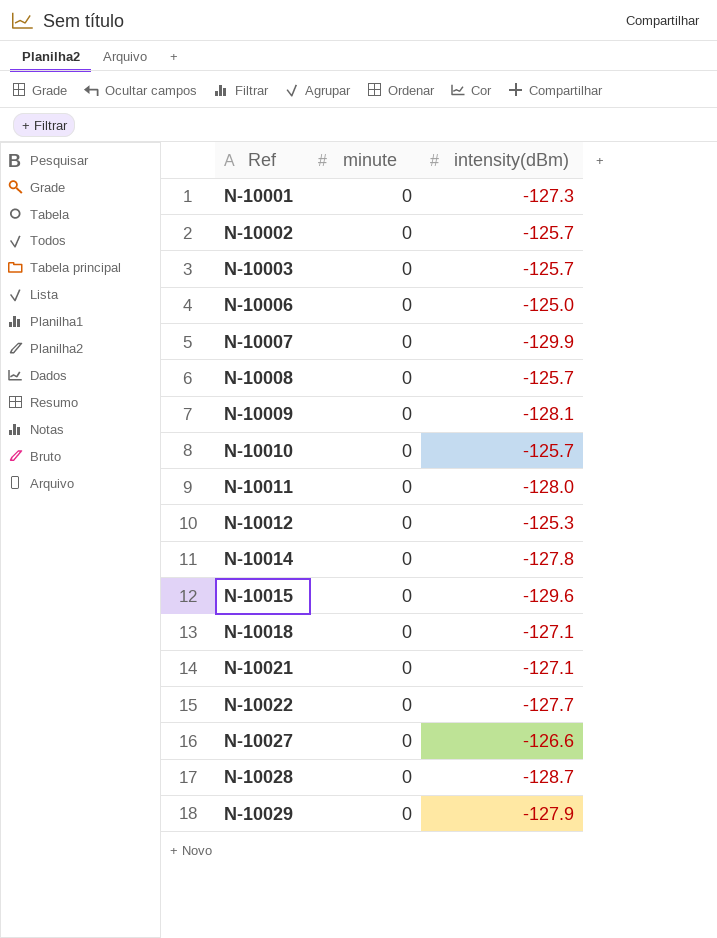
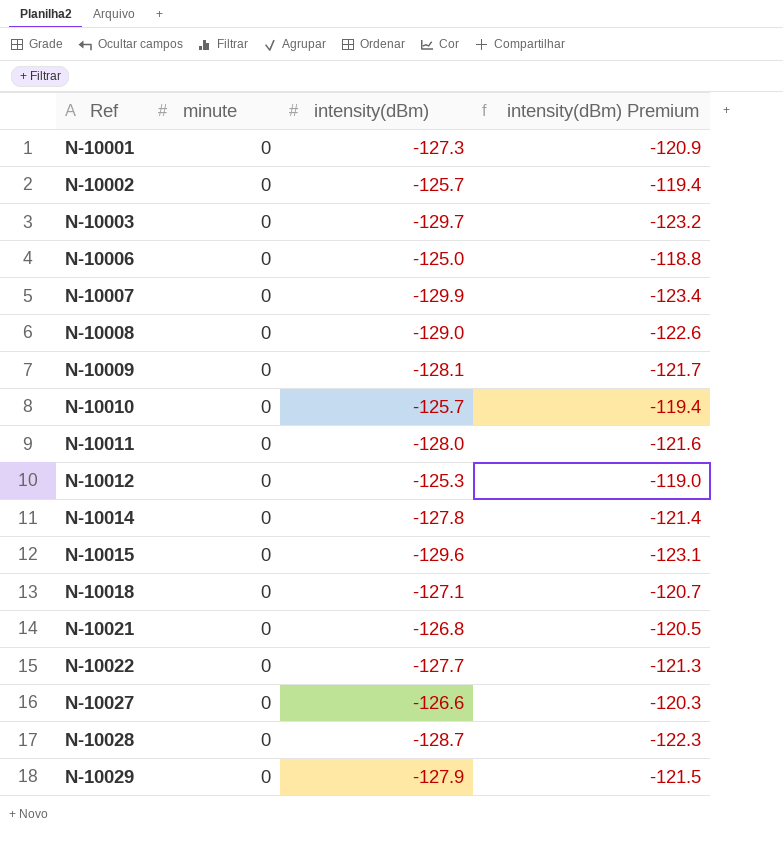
column intensity(dBm) Premium | formula: none -> [intensity(dBm)] * 0.95
N-10003 | intensity(dBm): -125.7 -> -129.7
N-10008 | intensity(dBm): -125.7 -> -129.0
N-10021 | intensity(dBm): -127.1 -> -126.8

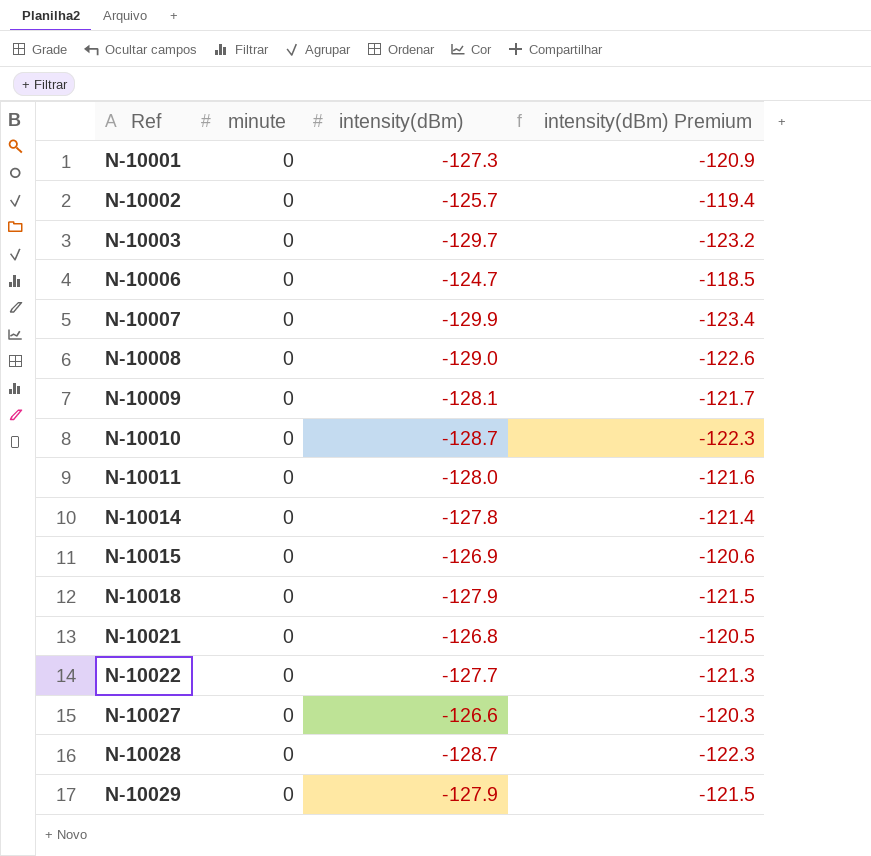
row N-10012: 0 | -125.3 | -119.0 -> none
N-10006 | intensity(dBm): -125.0 -> -124.7
N-10006 | intensity(dBm) Premium: -118.8 -> -118.5
N-10010 | intensity(dBm): -125.7 -> -128.7
N-10010 | intensity(dBm) Premium: -119.4 -> -122.3
N-10015 | intensity(dBm): -129.6 -> -126.9
N-10015 | intensity(dBm) Premium: -123.1 -> -120.6
N-10018 | intensity(dBm): -127.1 -> -127.9
N-10018 | intensity(dBm) Premium: -120.7 -> -121.5

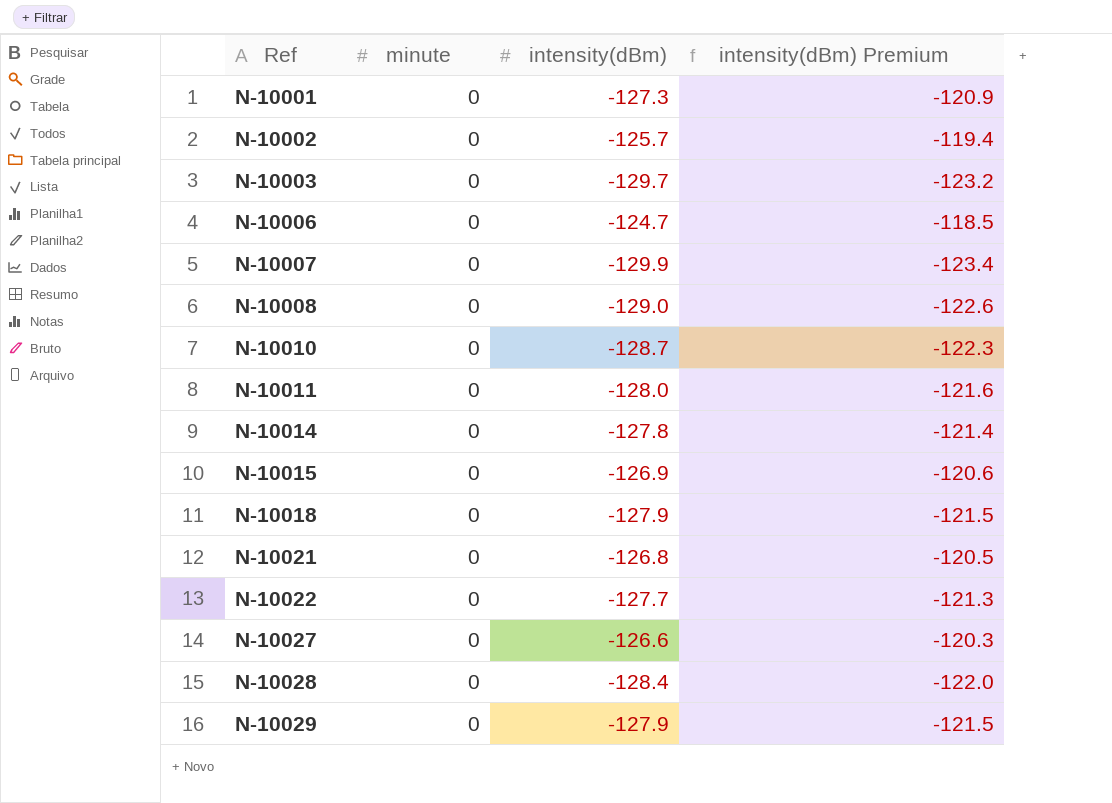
row N-10009: 0 | -128.1 | -121.7 -> none
N-10028 | intensity(dBm): -128.7 -> -128.4
N-10028 | intensity(dBm) Premium: -122.3 -> -122.0

